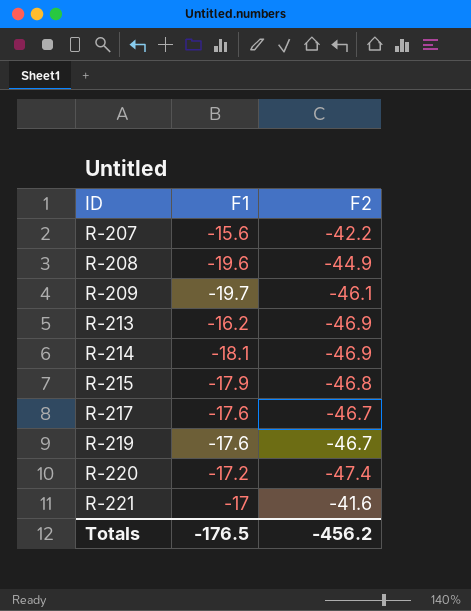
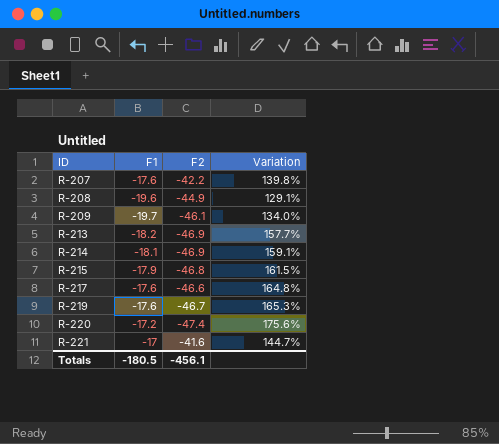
column Variation | formula: none -> ([F2] - [F1]) / [F1]
R-207 | F1: -15.6 -> -17.6
R-213 | F1: -16.2 -> -18.2
R-217 | F2: -46.7 -> -46.6
Totals | F1: -176.5 -> -180.5
Totals | F2: -456.2 -> -456.1

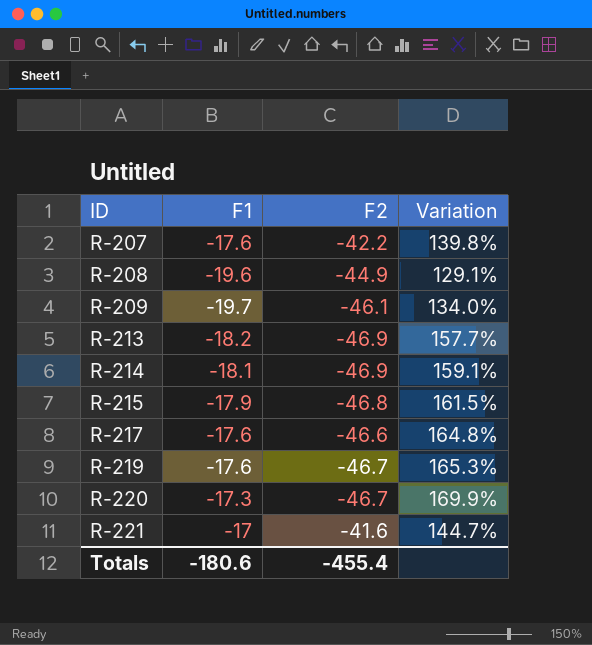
R-220 | F1: -17.2 -> -17.3
R-220 | F2: -47.4 -> -46.7
R-220 | Variation: 175.6% -> 169.9%
Totals | F1: -180.5 -> -180.6
Totals | F2: -456.1 -> -455.4

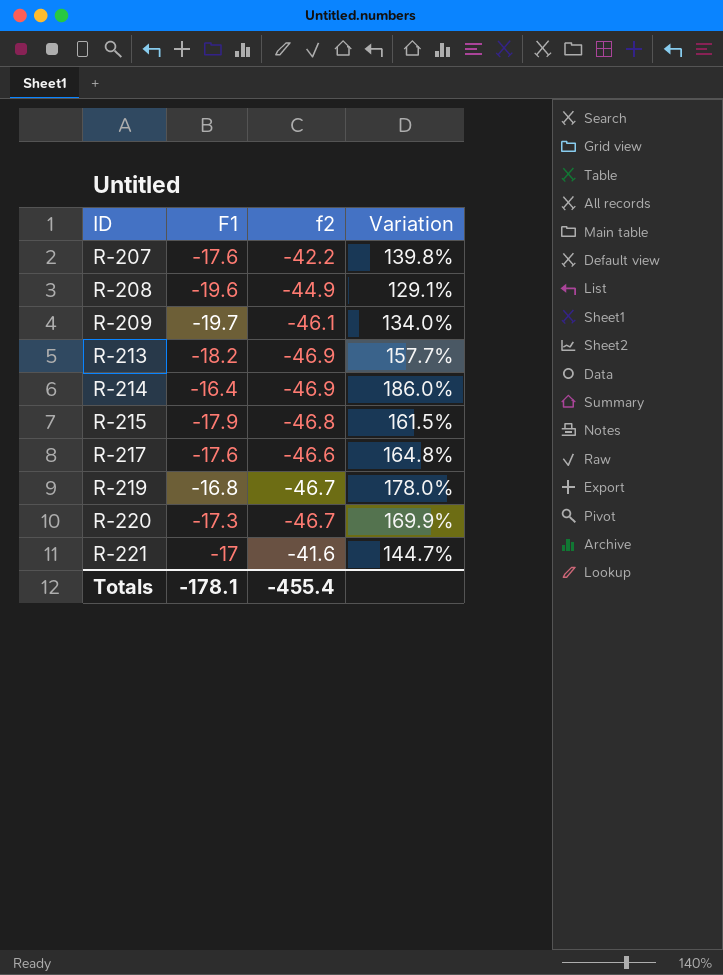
column name: F2 -> f2
R-214 | F1: -18.1 -> -16.4
R-214 | Variation: 159.1% -> 186.0%
R-219 | F1: -17.6 -> -16.8
R-219 | Variation: 165.3% -> 178.0%
Totals | F1: -180.6 -> -178.1

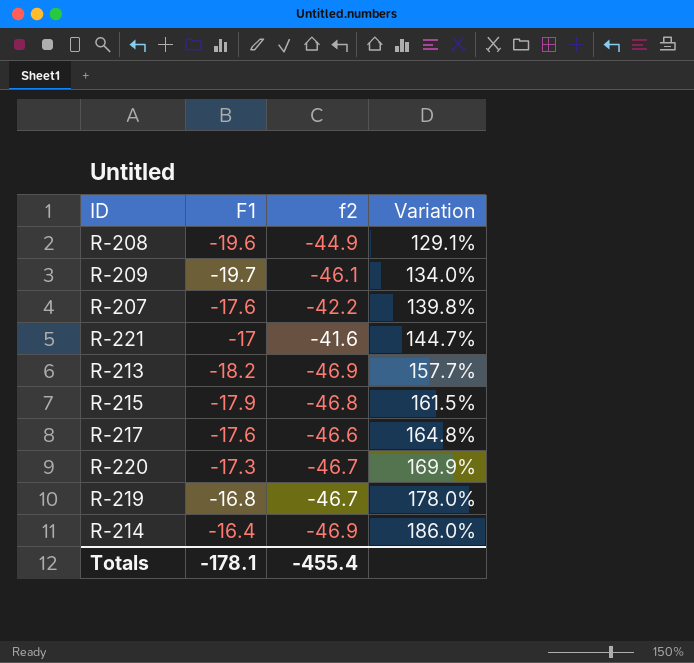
row order: ID ascending -> Variation ascending

